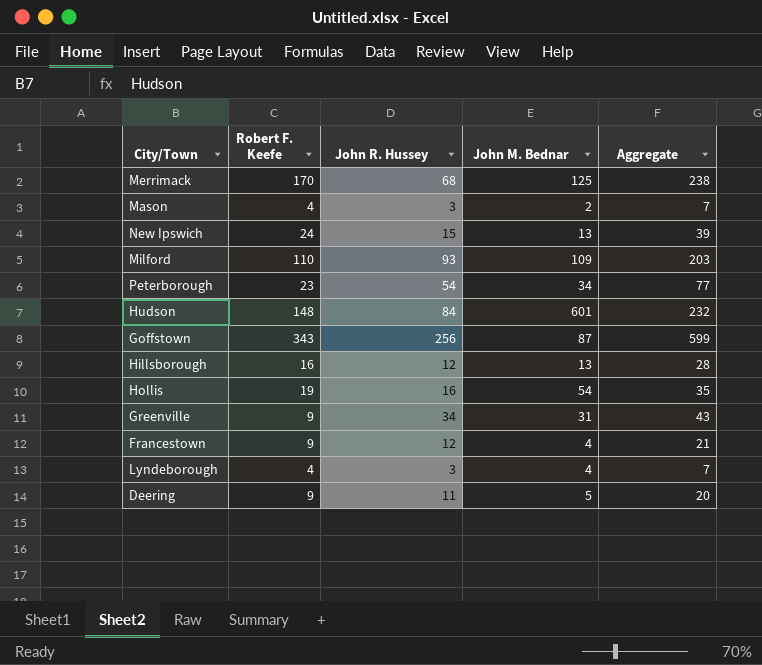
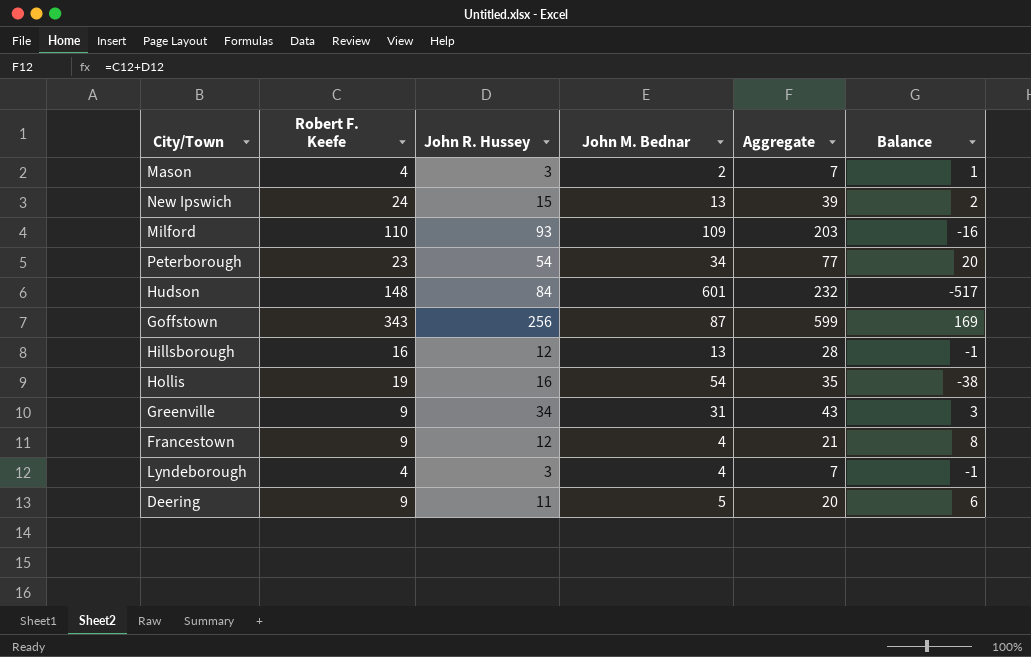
column Balance | formula: none -> [John R. Hussey] - [John M. Bednar]
row Merrimack: 170 | 68 | 125 | 238 -> none

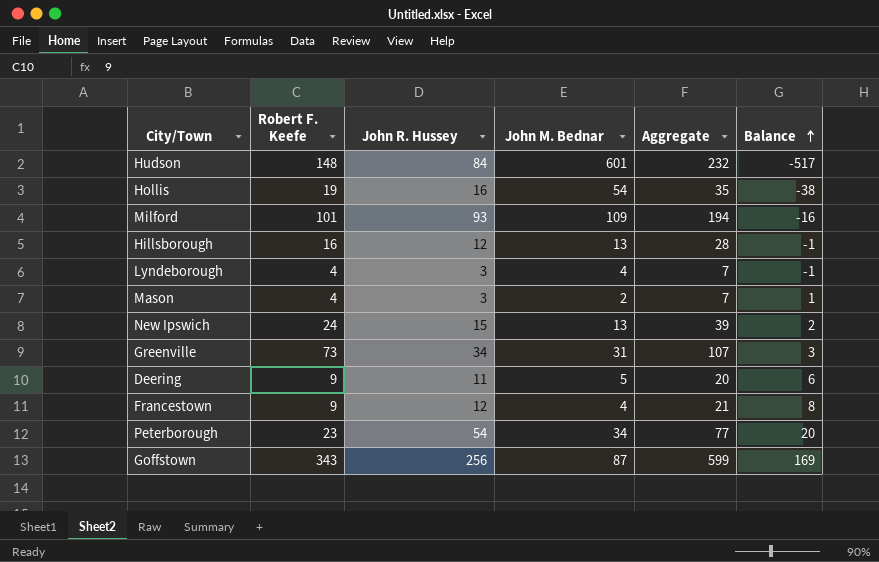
row order: none -> Balance ascending
Milford | Robert F. Keefe: 110 -> 101
Milford | Aggregate: 203 -> 194
Greenville | Robert F. Keefe: 9 -> 73
Greenville | Aggregate: 43 -> 107

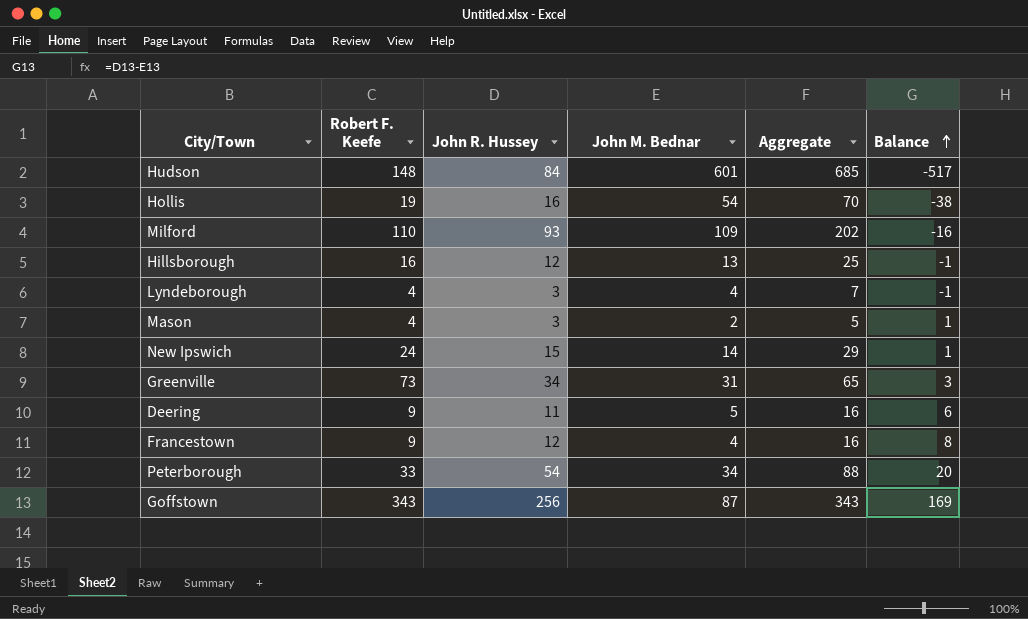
column Aggregate | formula: [Robert F. Keefe] + [John R. Hussey] -> [John R. Hussey] + [John M. Bednar]
Milford | Robert F. Keefe: 101 -> 110
New Ipswich | John M. Bednar: 13 -> 14
New Ipswich | Balance: 2 -> 1
Peterborough | Robert F. Keefe: 23 -> 33

